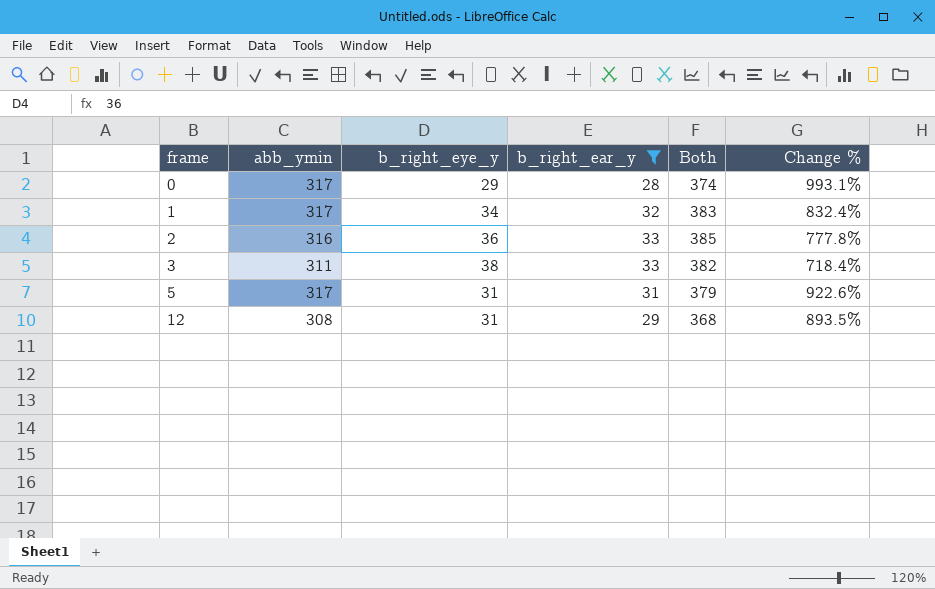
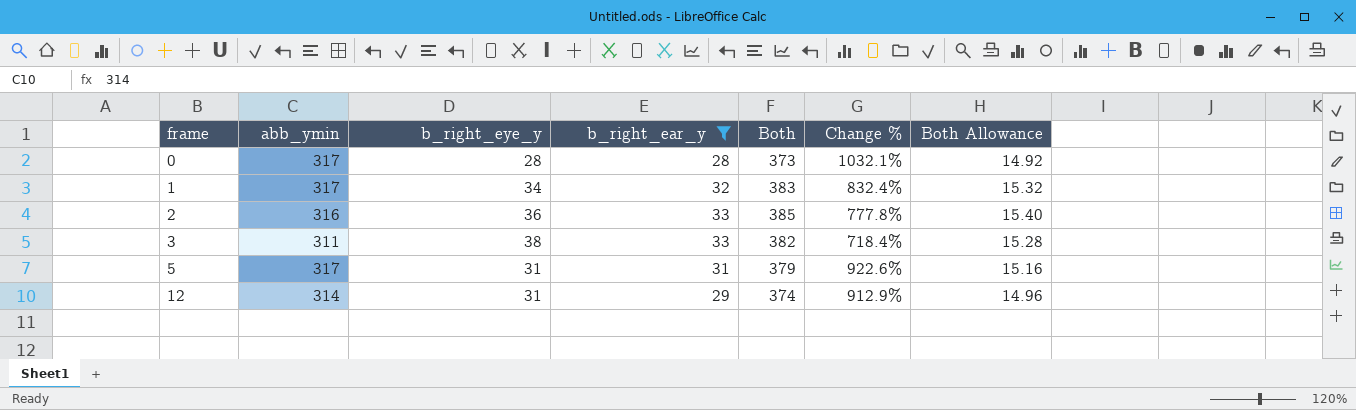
column Both Allowance | formula: none -> [Both] * 0.04
0 | b_right_eye_y: 29 -> 28
0 | Both: 374 -> 373
0 | Change %: 993.1% -> 1032.1%
12 | abb_ymin: 308 -> 314
12 | Both: 368 -> 374
12 | Change %: 893.5% -> 912.9%

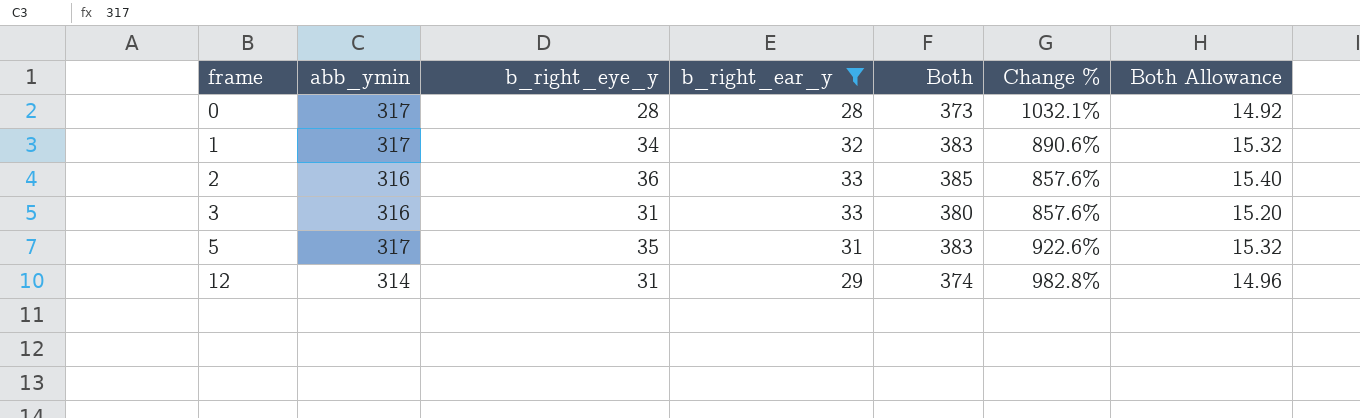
column Change % | formula: ([abb_ymin] - [b_right_eye_y]) / [b_right_eye_y] -> ([abb_ymin] - [b_right_ear_y]) / [b_right_ear_y]
3 | abb_ymin: 311 -> 316
3 | b_right_eye_y: 38 -> 31
3 | Both: 382 -> 380
3 | Both Allowance: 15.28 -> 15.20
5 | b_right_eye_y: 31 -> 35
5 | Both: 379 -> 383
5 | Both Allowance: 15.16 -> 15.32

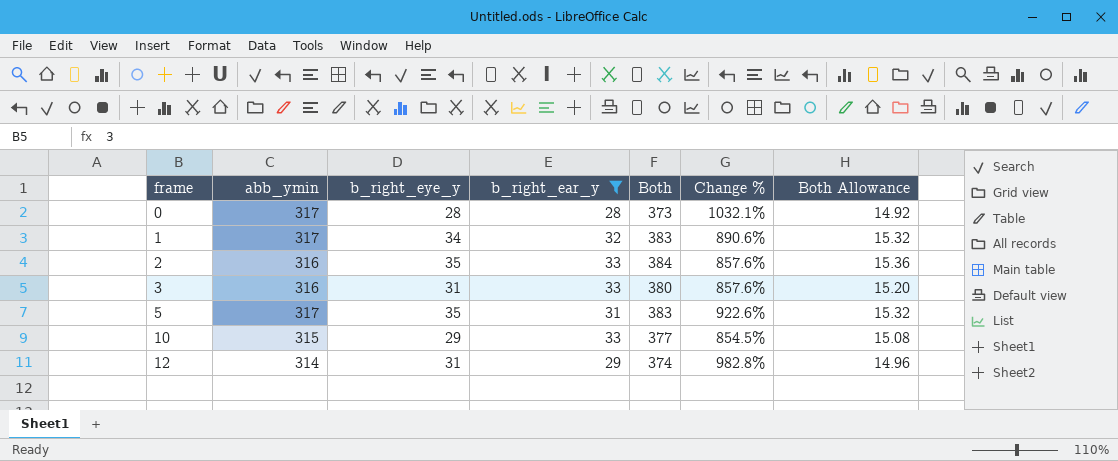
2 | b_right_eye_y: 36 -> 35
2 | Both: 385 -> 384
2 | Both Allowance: 15.40 -> 15.36
row 10: none -> 315 | 29 | 33 | 377 | 854.5% | 15.08

